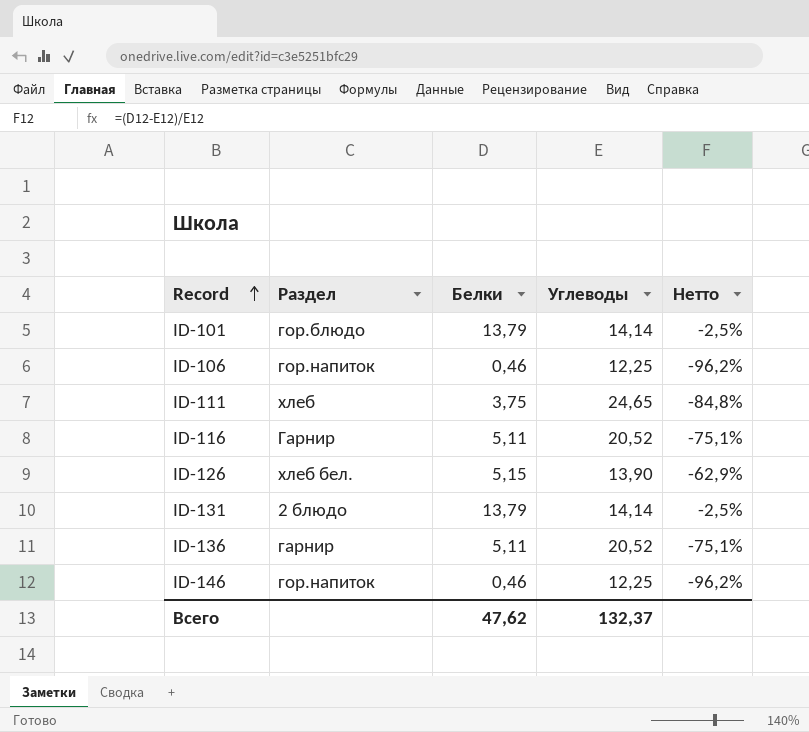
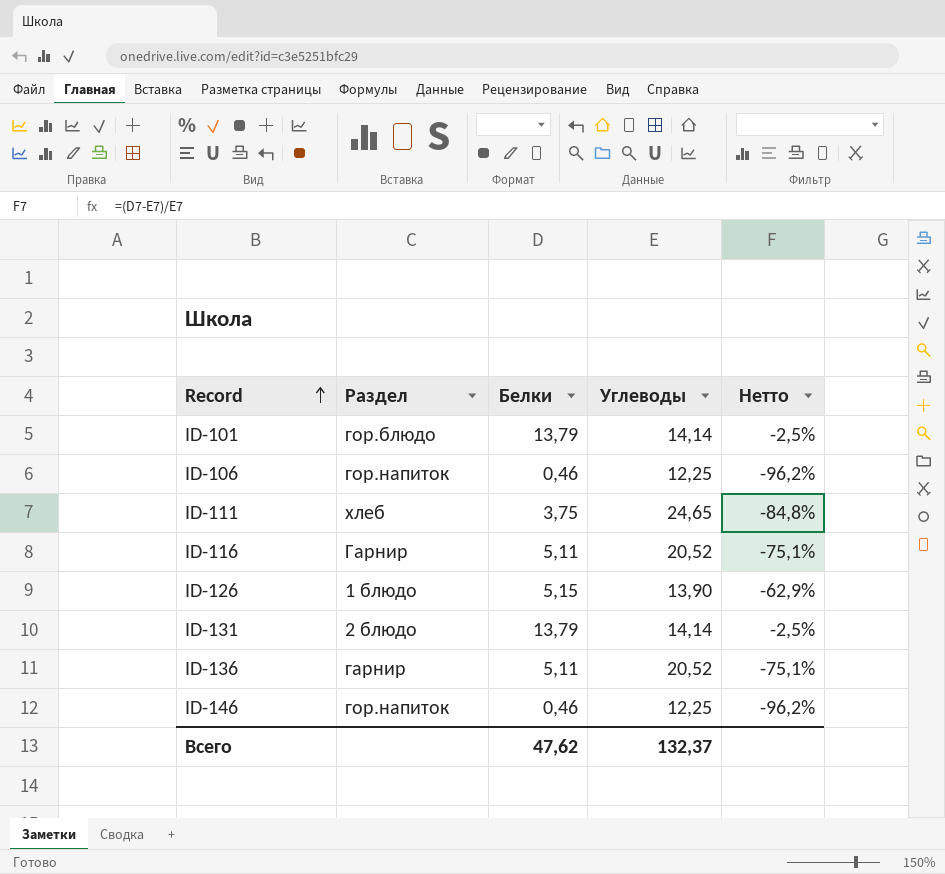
ID-126 | Раздел: хлеб бел. -> 1 блюдо

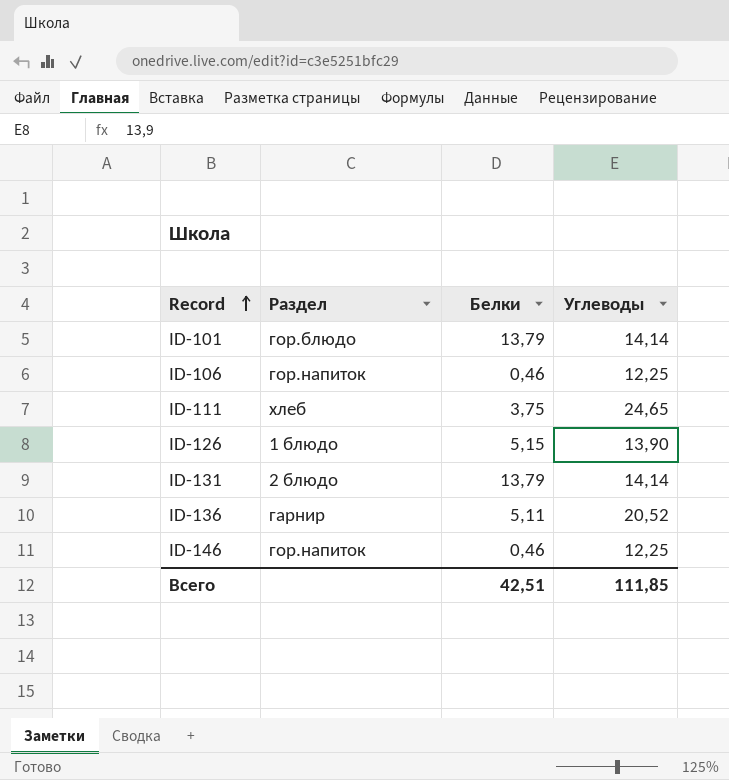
column Нетто | formula: ([Белки] - [Углеводы]) / [Углеводы] -> none
row ID-116: Гарнир | 5,11 | 20,52 | -75,1% -> none
Всего | Белки: 47,62 -> 42,51
Всего | Углеводы: 132,37 -> 111,85

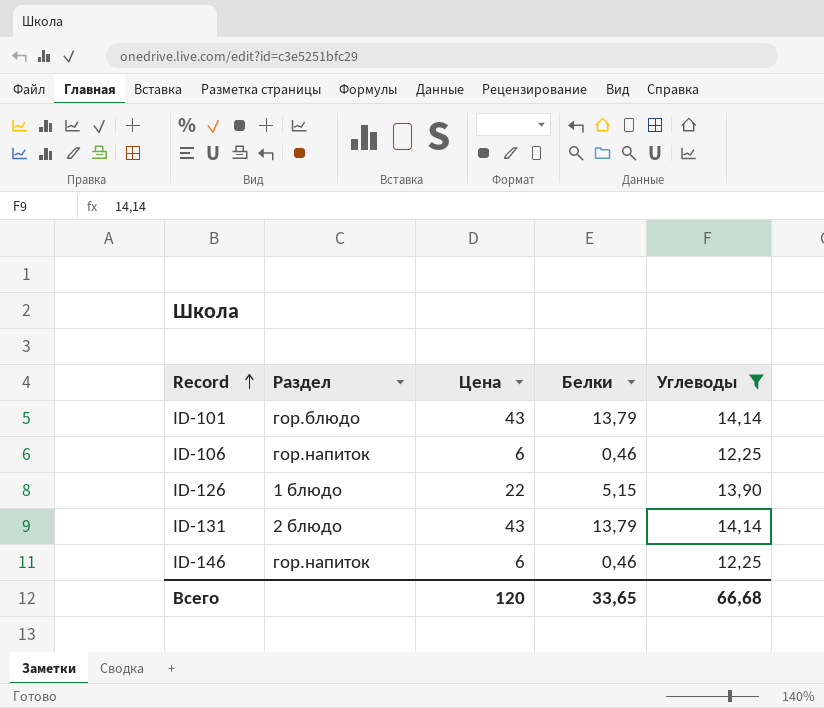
filter: none -> Углеводы <= 14,14
column Цена | position: none -> 3
Всего | Белки: 42,51 -> 33,65
Всего | Углеводы: 111,85 -> 66,68

